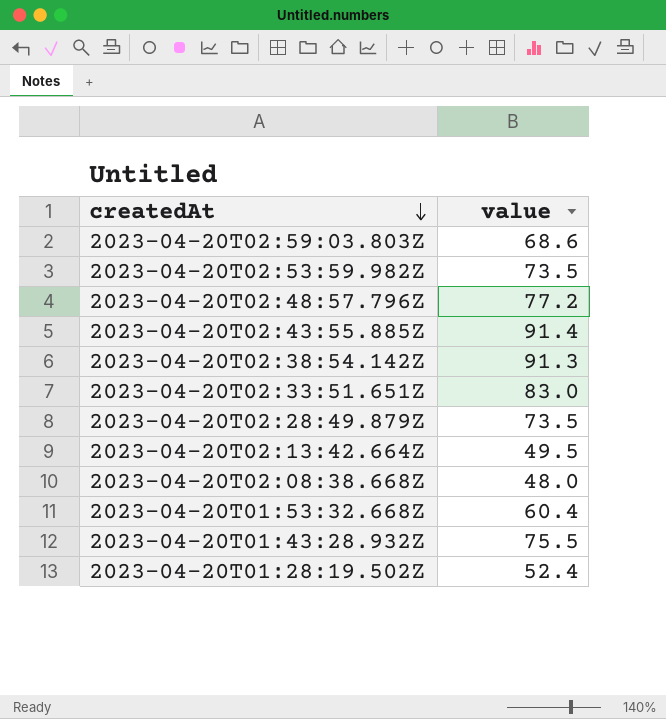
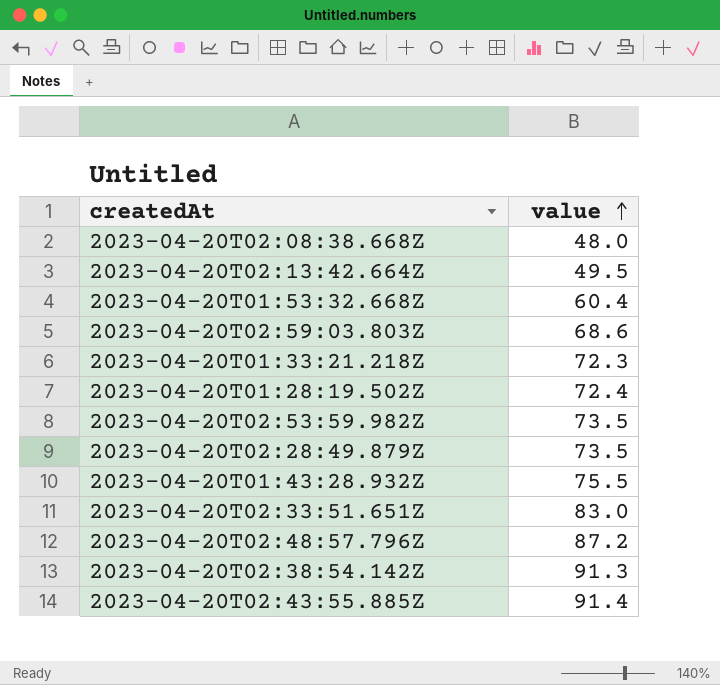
row order: createdAt descending -> value ascending
row 2023-04-20T01:33:21.218Z: none -> 72.3
2023-04-20T01:28:19.502Z | value: 52.4 -> 72.4
2023-04-20T02:48:57.796Z | value: 77.2 -> 87.2

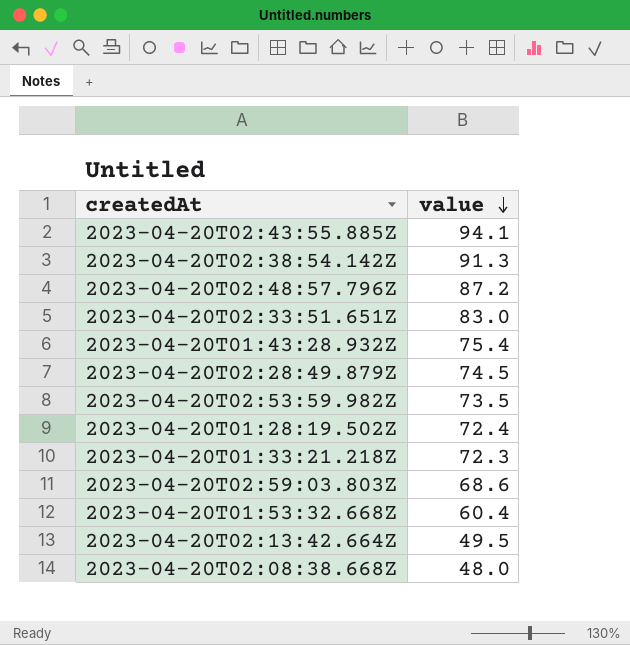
row order: value ascending -> value descending
2023-04-20T02:43:55.885Z | value: 91.4 -> 94.1
2023-04-20T01:43:28.932Z | value: 75.5 -> 75.4
2023-04-20T02:28:49.879Z | value: 73.5 -> 74.5

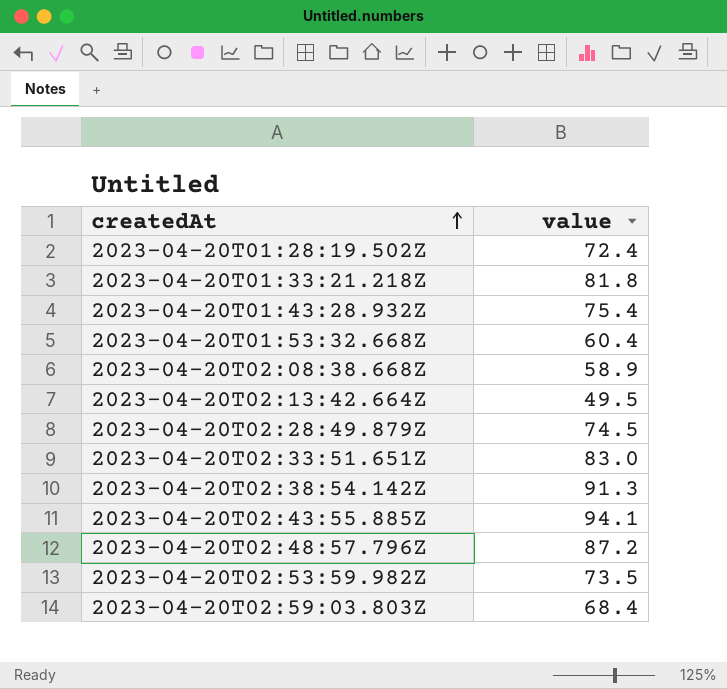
row order: value descending -> createdAt ascending
2023-04-20T01:33:21.218Z | value: 72.3 -> 81.8
2023-04-20T02:08:38.668Z | value: 48.0 -> 58.9
2023-04-20T02:59:03.803Z | value: 68.6 -> 68.4

